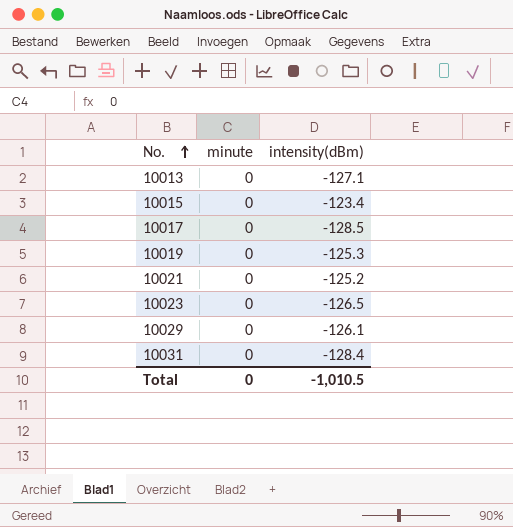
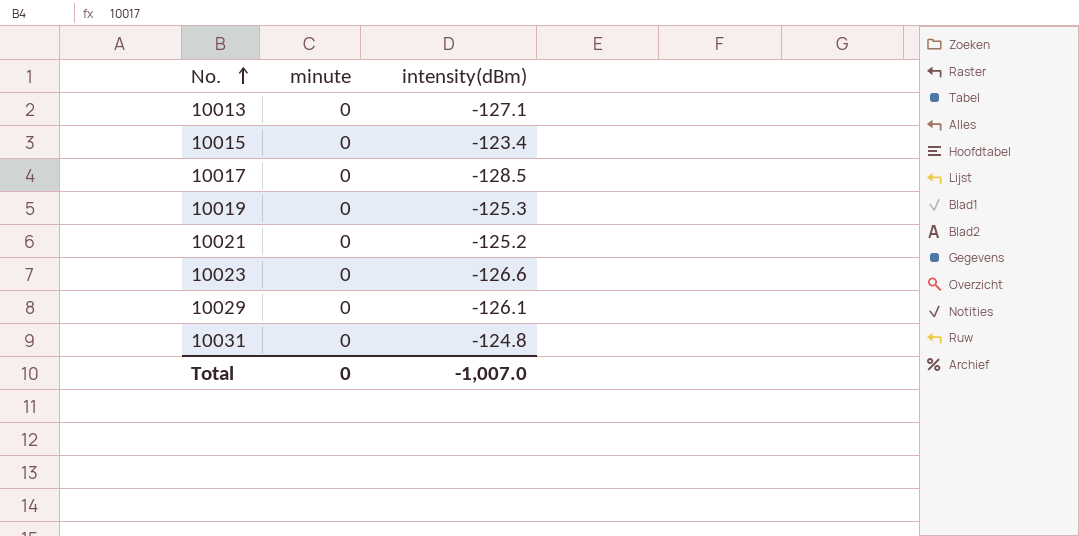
10023 | intensity(dBm): -126.5 -> -126.6
10031 | intensity(dBm): -128.4 -> -124.8
Total | intensity(dBm): -1,010.5 -> -1,007.0

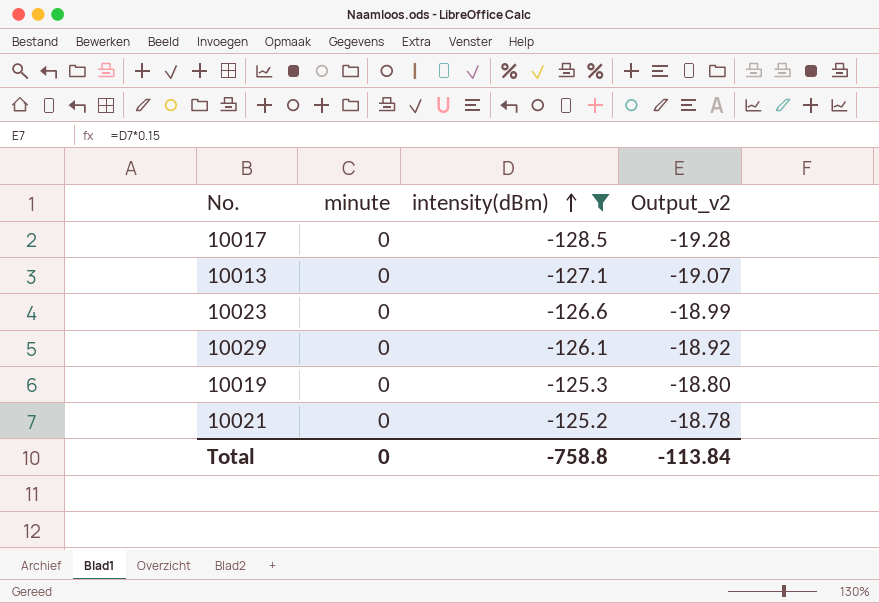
filter: none -> intensity(dBm) <= -125.2
row order: No. ascending -> intensity(dBm) ascending
column Output_v2 | formula: none -> [intensity(dBm)] * 0.15
Total | intensity(dBm): -1,007.0 -> -758.8

